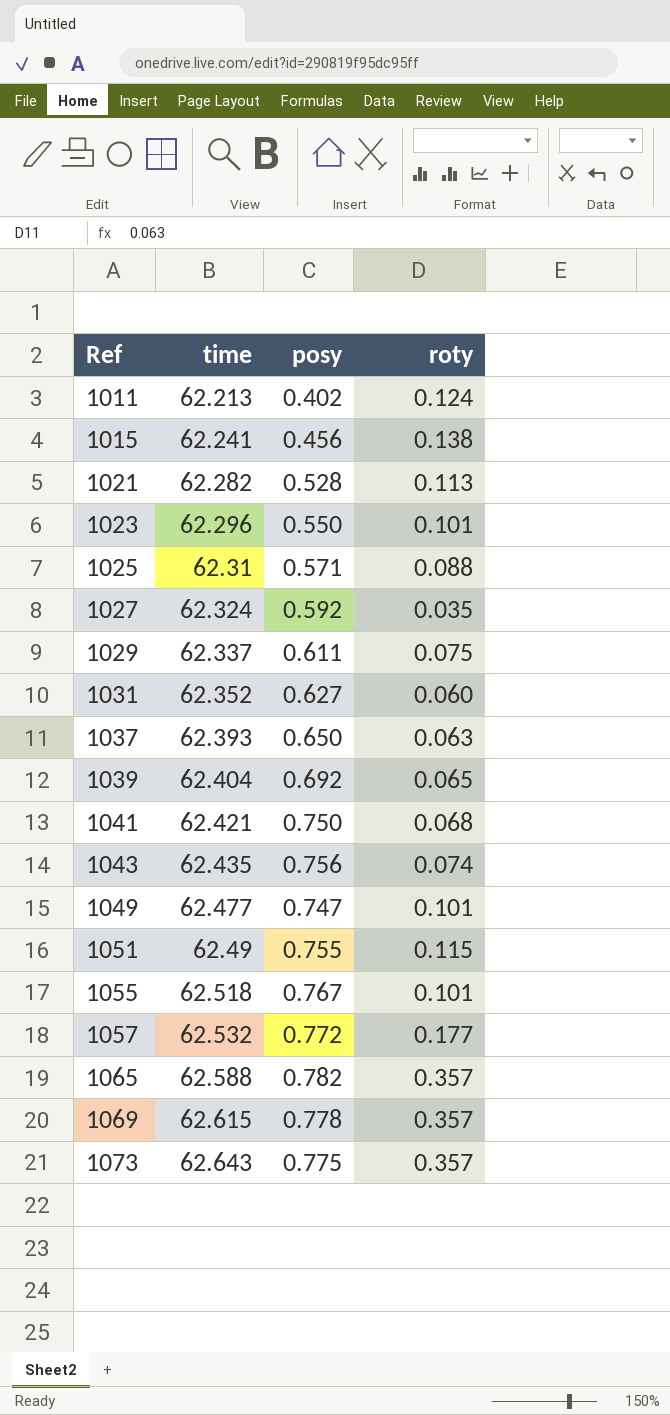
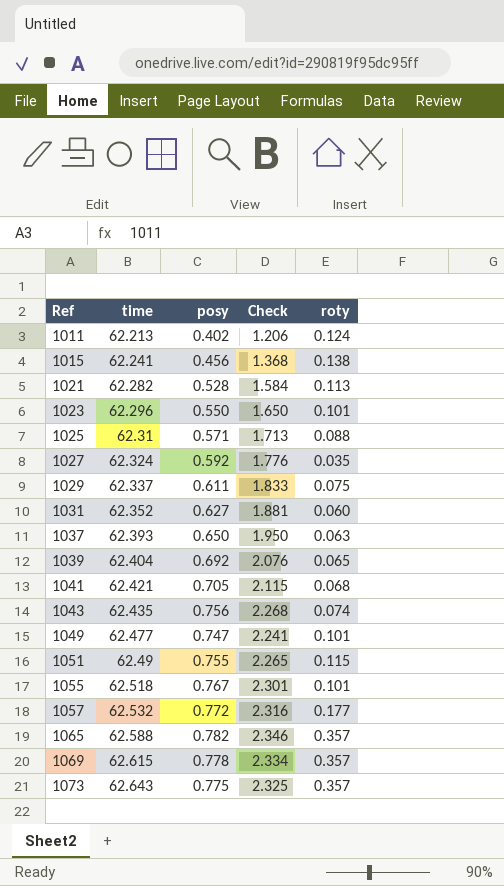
column Check | formula: none -> [posy] * 3
1041 | posy: 0.750 -> 0.705

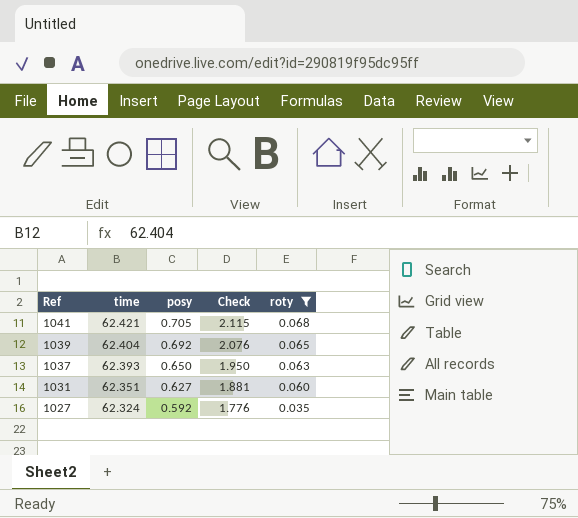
filter: none -> roty <= 0.068
row order: Ref ascending -> Ref descending
1031 | time: 62.352 -> 62.351

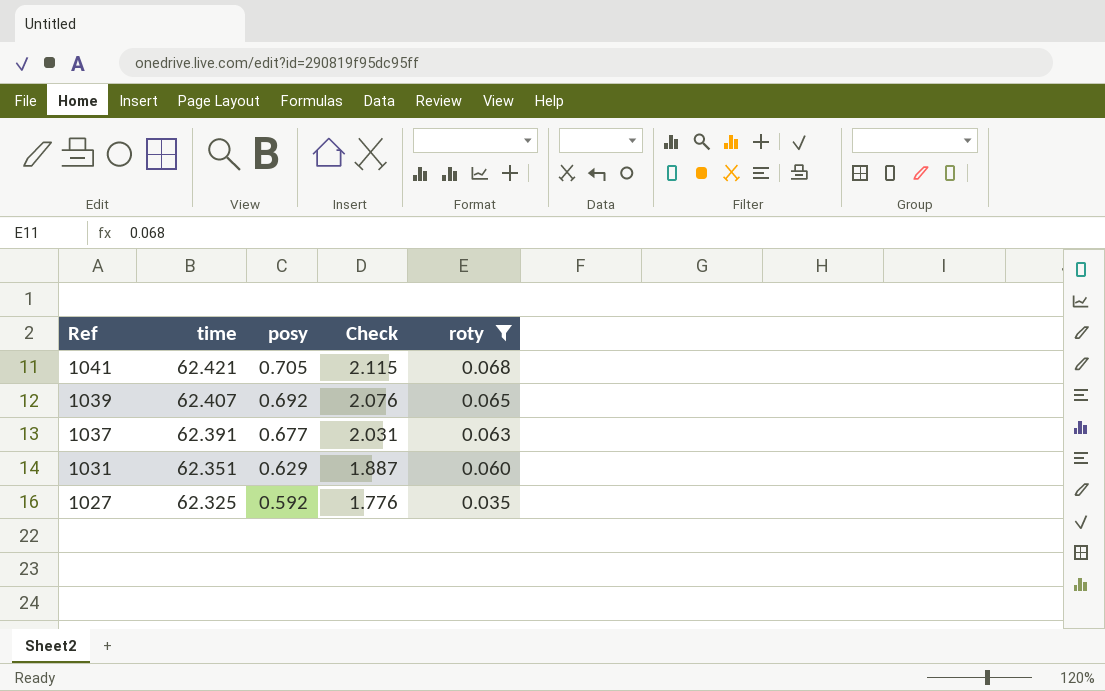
1039 | time: 62.404 -> 62.407
1037 | time: 62.393 -> 62.391
1037 | posy: 0.650 -> 0.677
1037 | Check: 1.950 -> 2.031
1031 | posy: 0.627 -> 0.629
1031 | Check: 1.881 -> 1.887
1027 | time: 62.324 -> 62.325

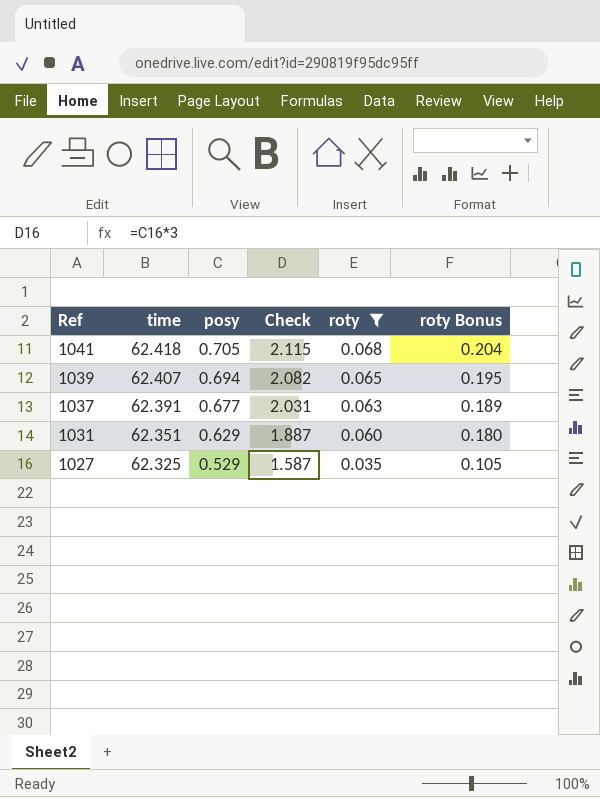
column roty Bonus | formula: none -> [roty] * 3
1041 | time: 62.421 -> 62.418
1039 | posy: 0.692 -> 0.694
1039 | Check: 2.076 -> 2.082
1027 | posy: 0.592 -> 0.529
1027 | Check: 1.776 -> 1.587

